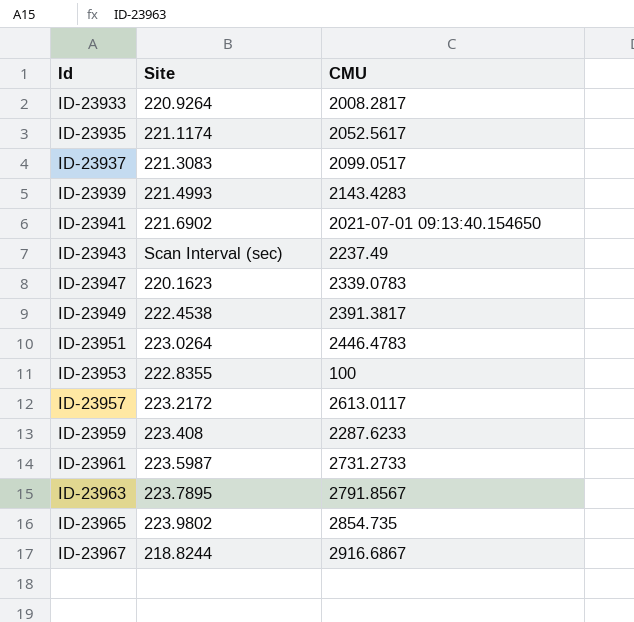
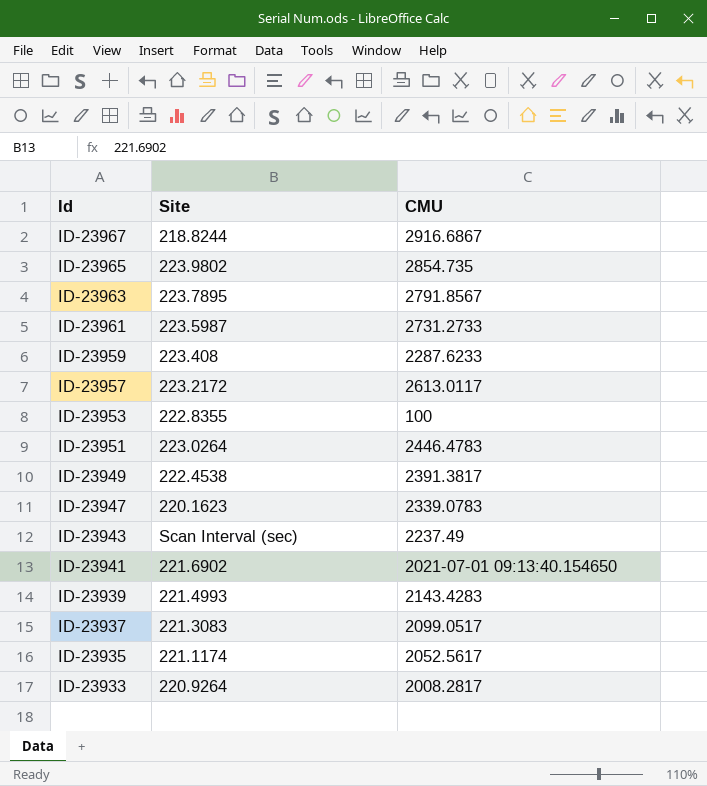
row order: Id ascending -> Id descending

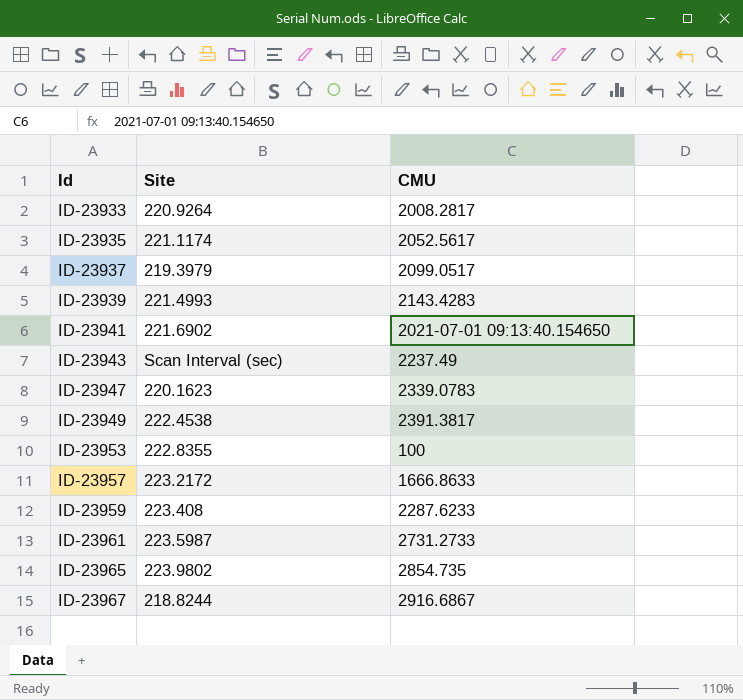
row order: Id descending -> Id ascending
row ID-23963: 223.7895 | 2791.8567 -> none
row ID-23951: 223.0264 | 2446.4783 -> none
ID-23937 | Site: 221.3083 -> 219.3979
ID-23957 | CMU: 2613.0117 -> 1666.8633

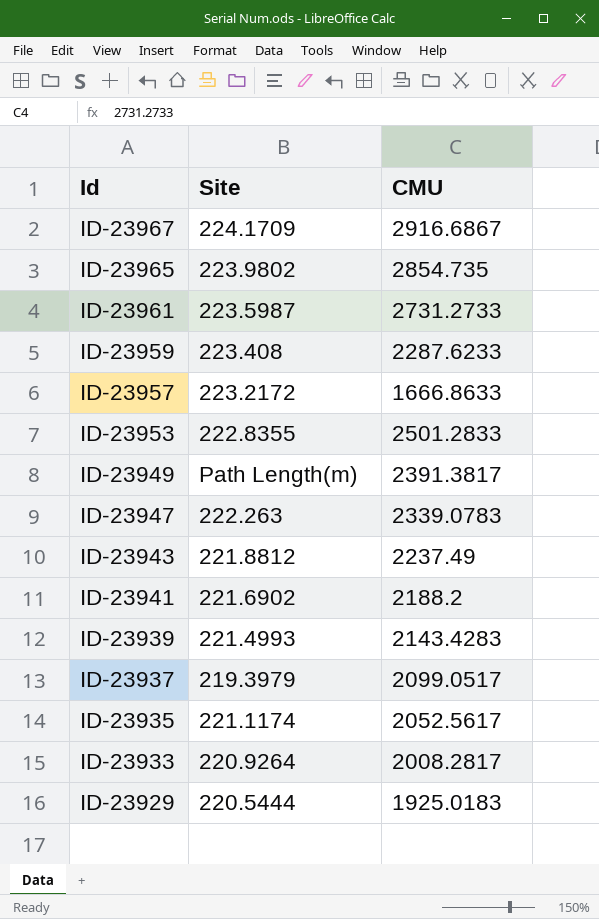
row order: Id ascending -> Id descending
ID-23967 | Site: 218.8244 -> 224.1709
ID-23953 | CMU: 100 -> 2501.2833
ID-23949 | Site: 222.4538 -> Path Length(m)
ID-23947 | Site: 220.1623 -> 222.263
ID-23943 | Site: Scan Interval (sec) -> 221.8812
ID-23941 | CMU: 2021-07-01 09:13:40.154650 -> 2188.2
row ID-23929: none -> 220.5444 | 1925.0183

